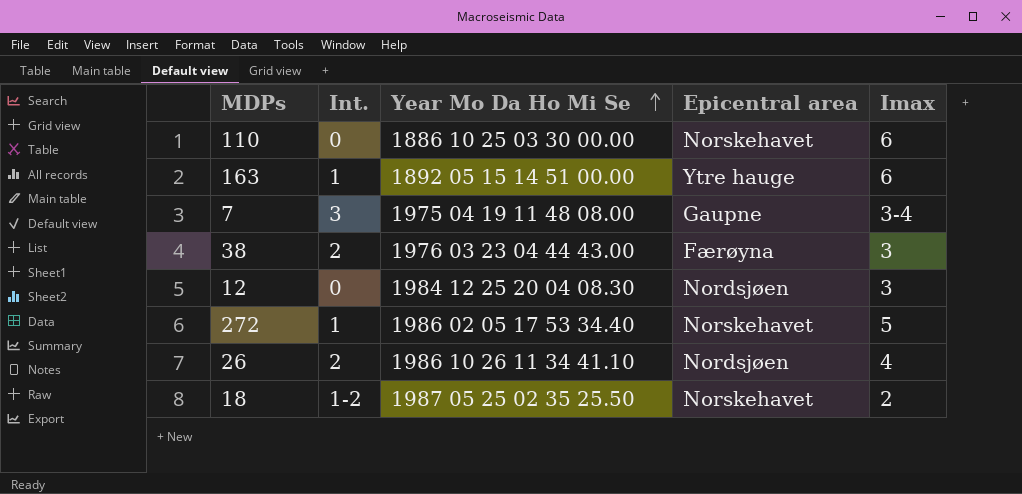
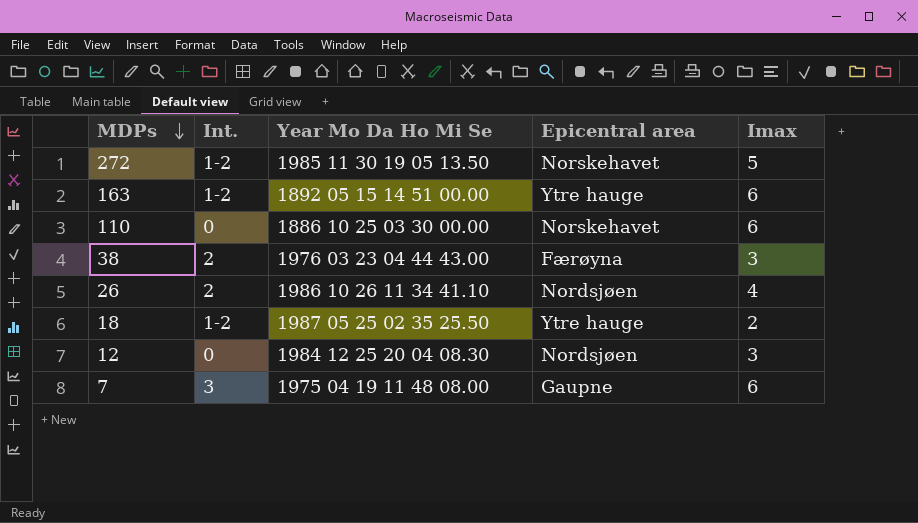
row order: Year Mo Da Ho Mi Se ascending -> MDPs descending
272 | Int.: 1 -> 1-2
272 | Year Mo Da Ho Mi Se: 1986 02 05 17 53 34.40 -> 1985 11 30 19 05 13.50
163 | Int.: 1 -> 1-2
18 | Epicentral area: Norskehavet -> Ytre hauge
7 | Imax: 3-4 -> 6

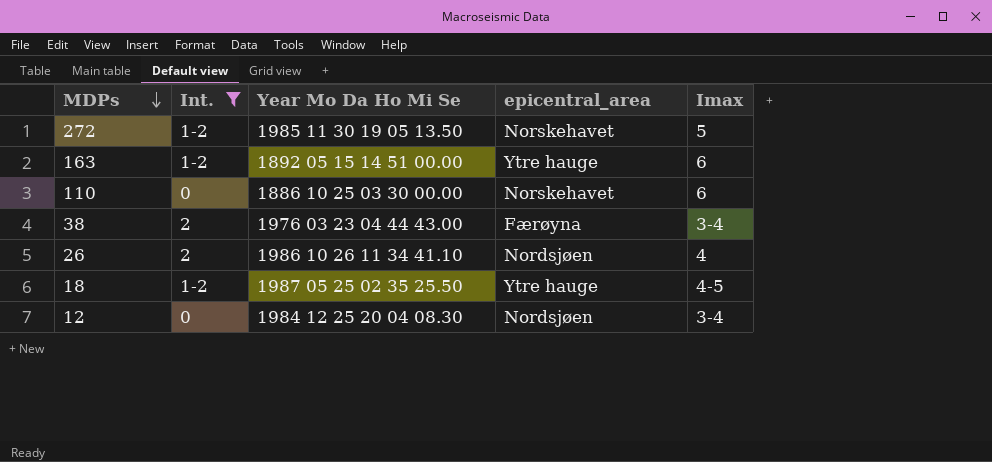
filter: none -> Int. != 3
column name: Epicentral area -> epicentral_area
38 | Imax: 3 -> 3-4
18 | Imax: 2 -> 4-5
12 | Imax: 3 -> 3-4

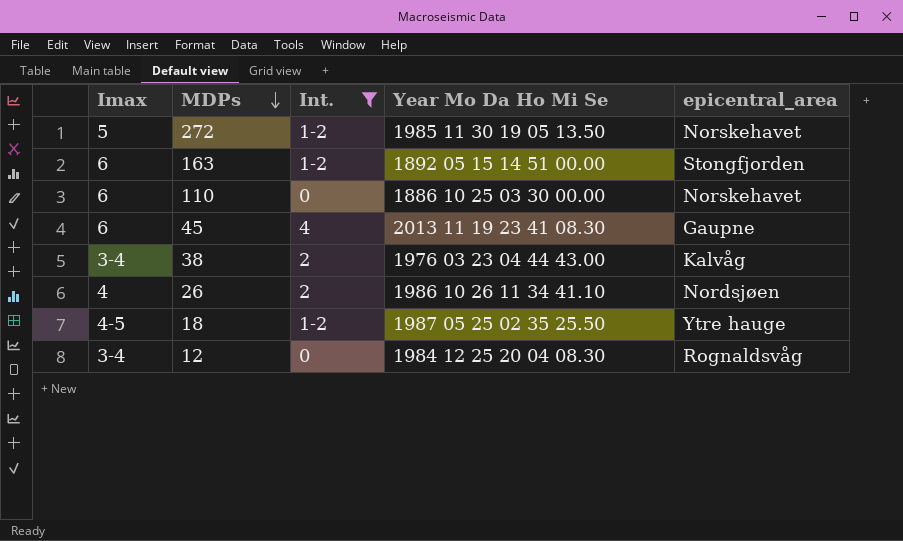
column Imax | position: 5 -> 1
163 | epicentral_area: Ytre hauge -> Stongfjorden
row 45: none -> 6 | 4 | 2013 11 19 23 41 08.30 | Gaupne
38 | epicentral_area: Færøyna -> Kalvåg
12 | epicentral_area: Nordsjøen -> Rognaldsvåg

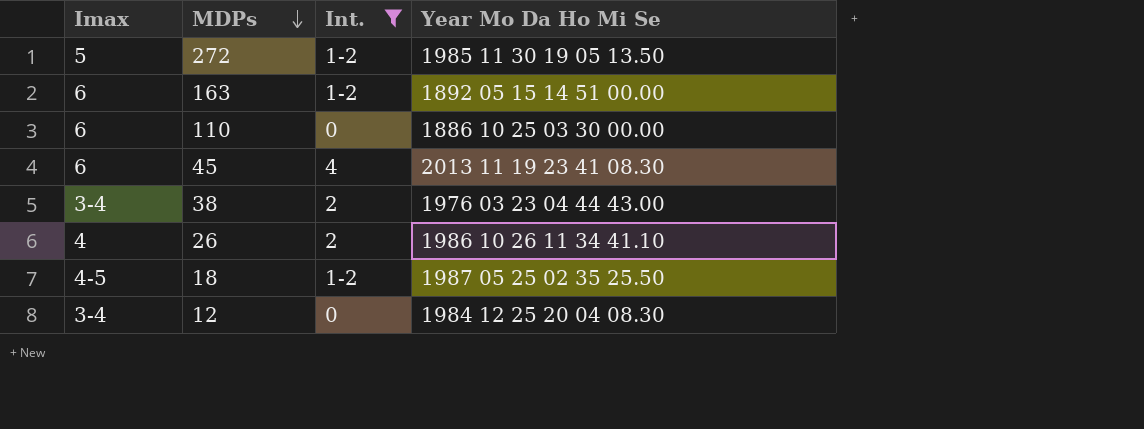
column epicentral_area | position: 5 -> none

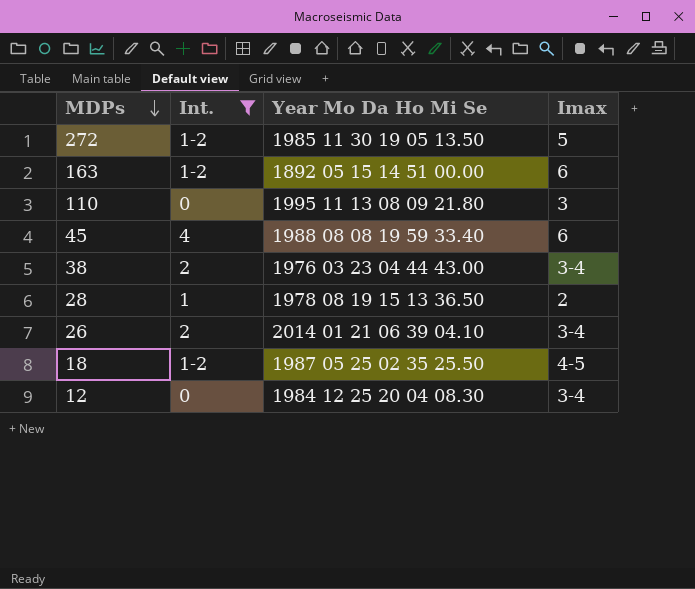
column Imax | position: 1 -> 4
110 | Year Mo Da Ho Mi Se: 1886 10 25 03 30 00.00 -> 1995 11 13 08 09 21.80
110 | Imax: 6 -> 3
45 | Year Mo Da Ho Mi Se: 2013 11 19 23 41 08.30 -> 1988 08 08 19 59 33.40
row 28: none -> 1 | 1978 08 19 15 13 36.50 | 2
26 | Year Mo Da Ho Mi Se: 1986 10 26 11 34 41.10 -> 2014 01 21 06 39 04.10
26 | Imax: 4 -> 3-4

